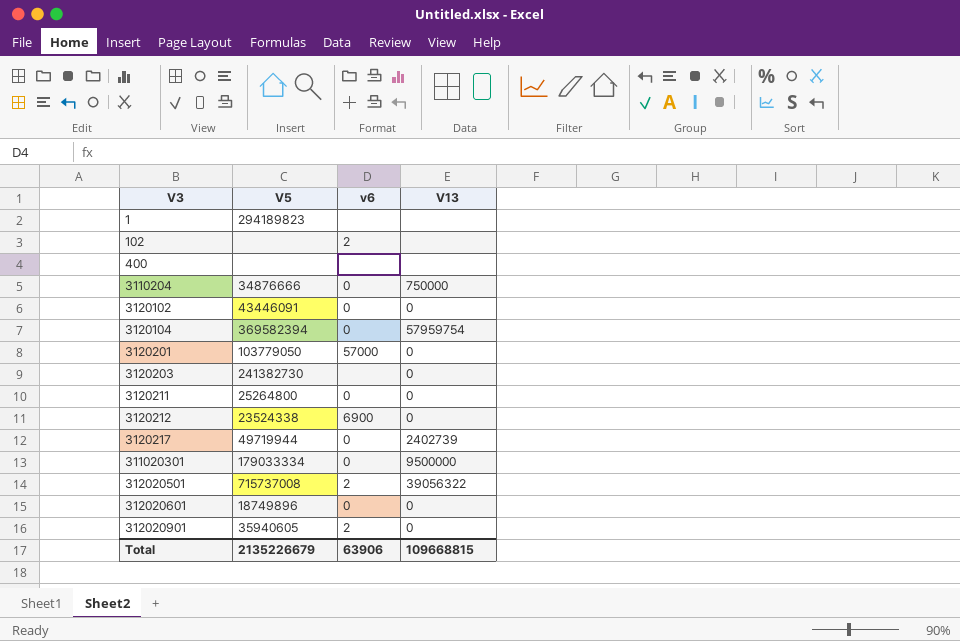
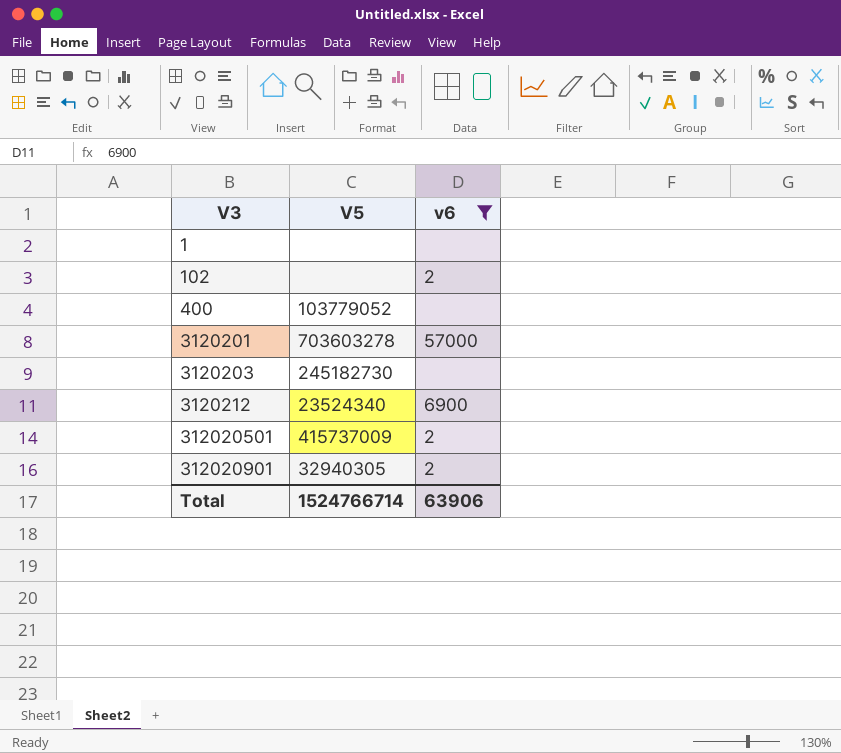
filter: none -> v6 != 0
column V13 | position: 4 -> none
1 | V5: 294189823 -> none
400 | V5: none -> 103779052
3120201 | V5: 103779050 -> 703603278
3120203 | V5: 241382730 -> 245182730
3120212 | V5: 23524338 -> 23524340
312020501 | V5: 715737008 -> 415737009
312020901 | V5: 35940605 -> 32940305
Total | V5: 2135226679 -> 1524766714

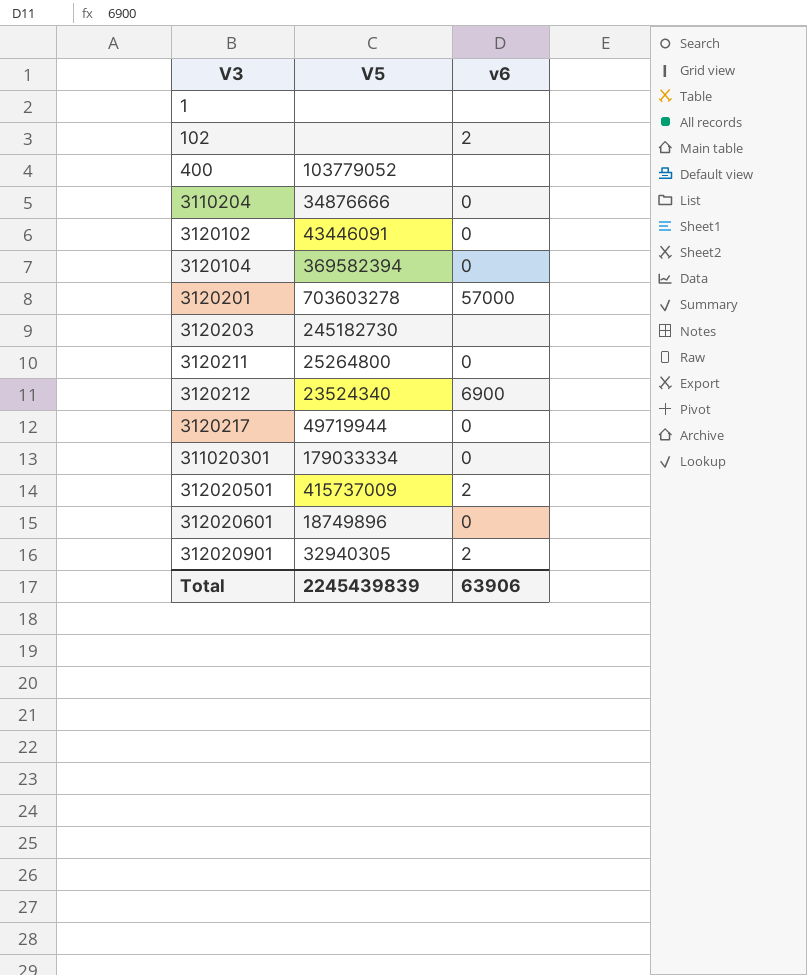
filter: v6 != 0 -> none
Total | V5: 1524766714 -> 2245439839

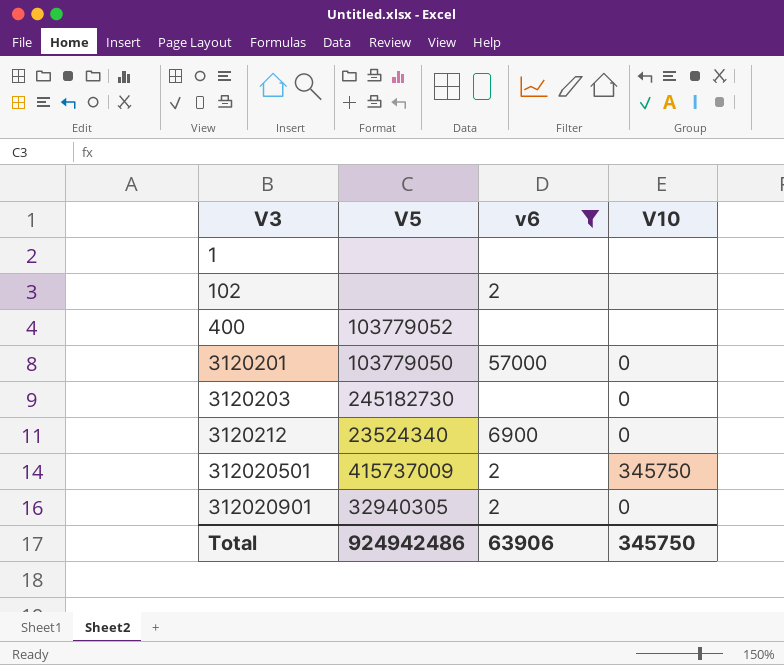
filter: none -> v6 != 0
column V10 | position: none -> 4
3120201 | V5: 703603278 -> 103779050
Total | V5: 2245439839 -> 924942486

